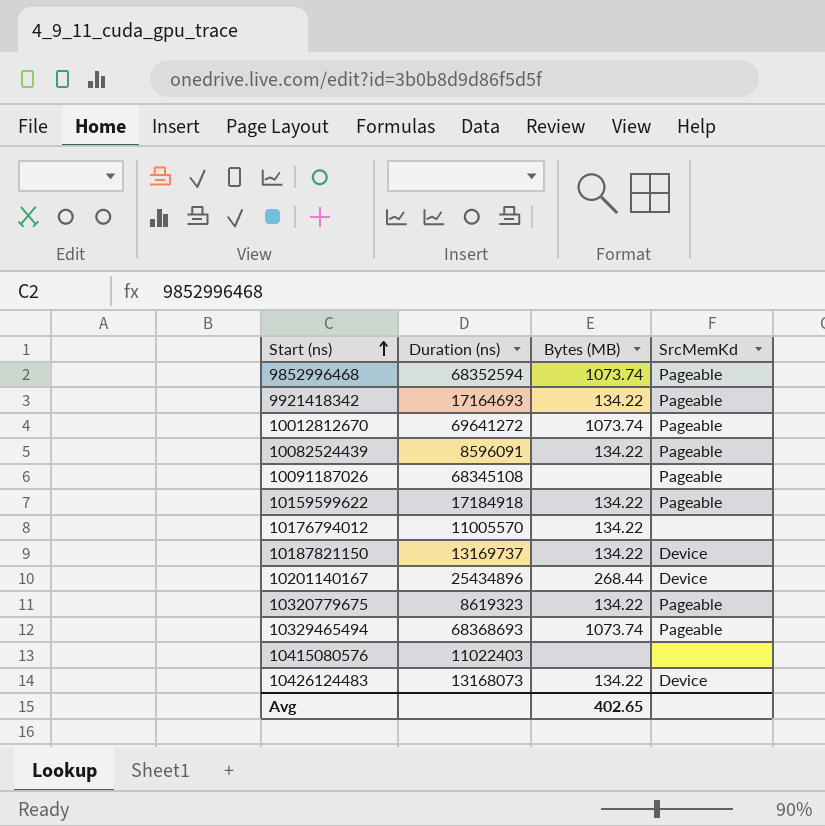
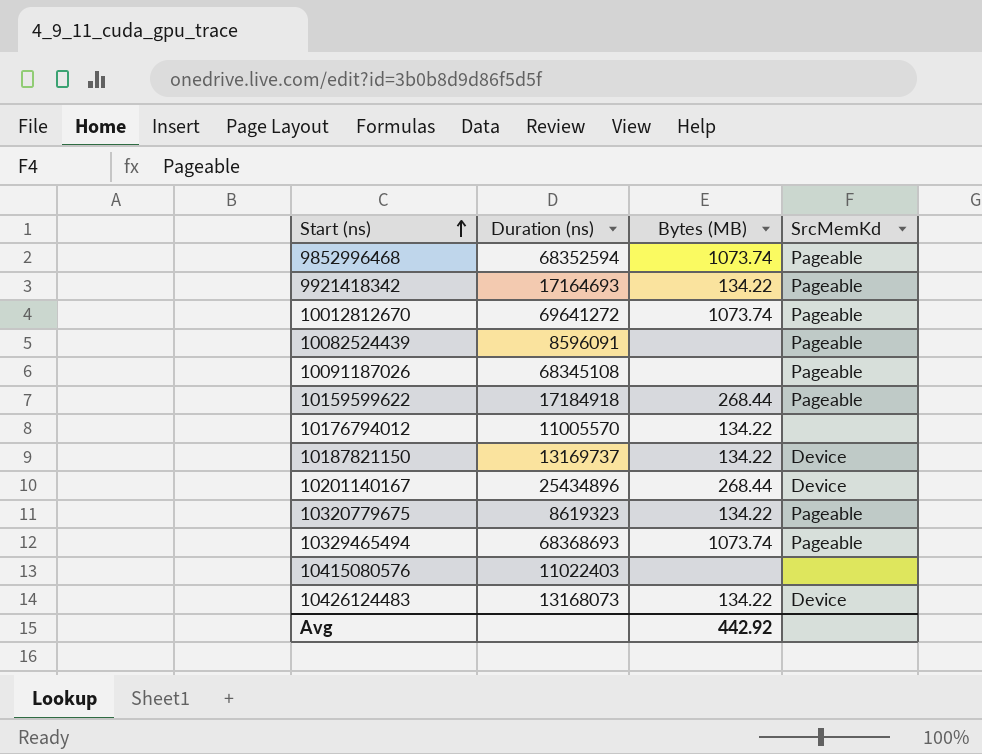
10082524439 | Bytes (MB): 134.22 -> none
10159599622 | Bytes (MB): 134.22 -> 268.44
Avg | Bytes (MB): 402.65 -> 442.92

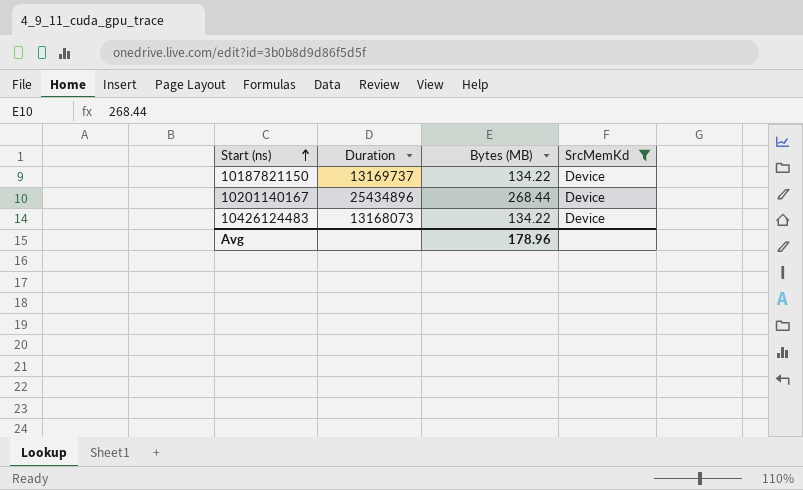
filter: none -> SrcMemKd = Device
column name: Duration (ns) -> Duration
Avg | Bytes (MB): 442.92 -> 178.96

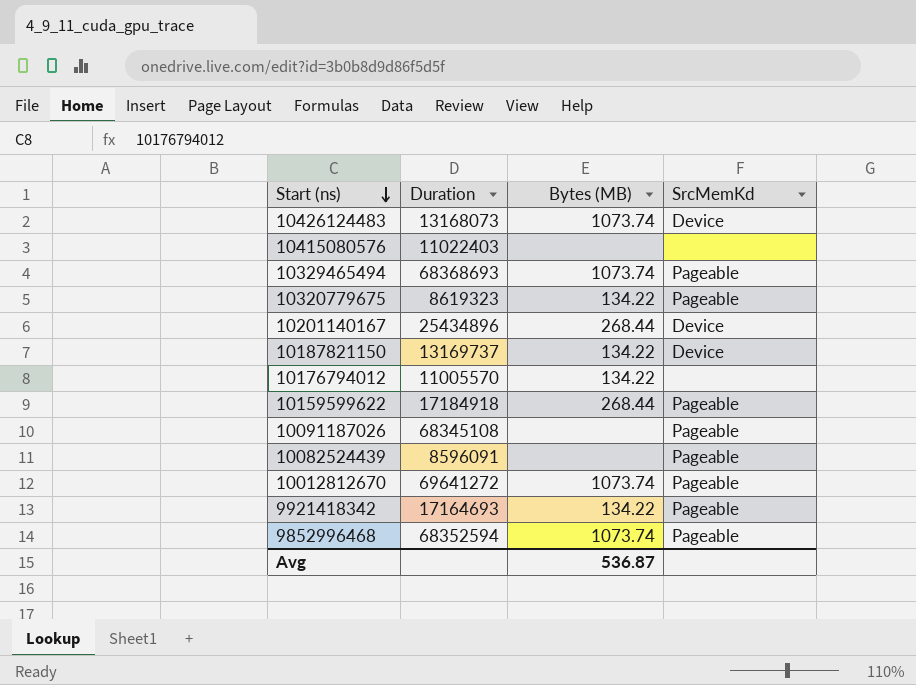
filter: SrcMemKd = Device -> none
row order: Start (ns) ascending -> Start (ns) descending
10426124483 | Bytes (MB): 134.22 -> 1073.74
Avg | Bytes (MB): 178.96 -> 536.87

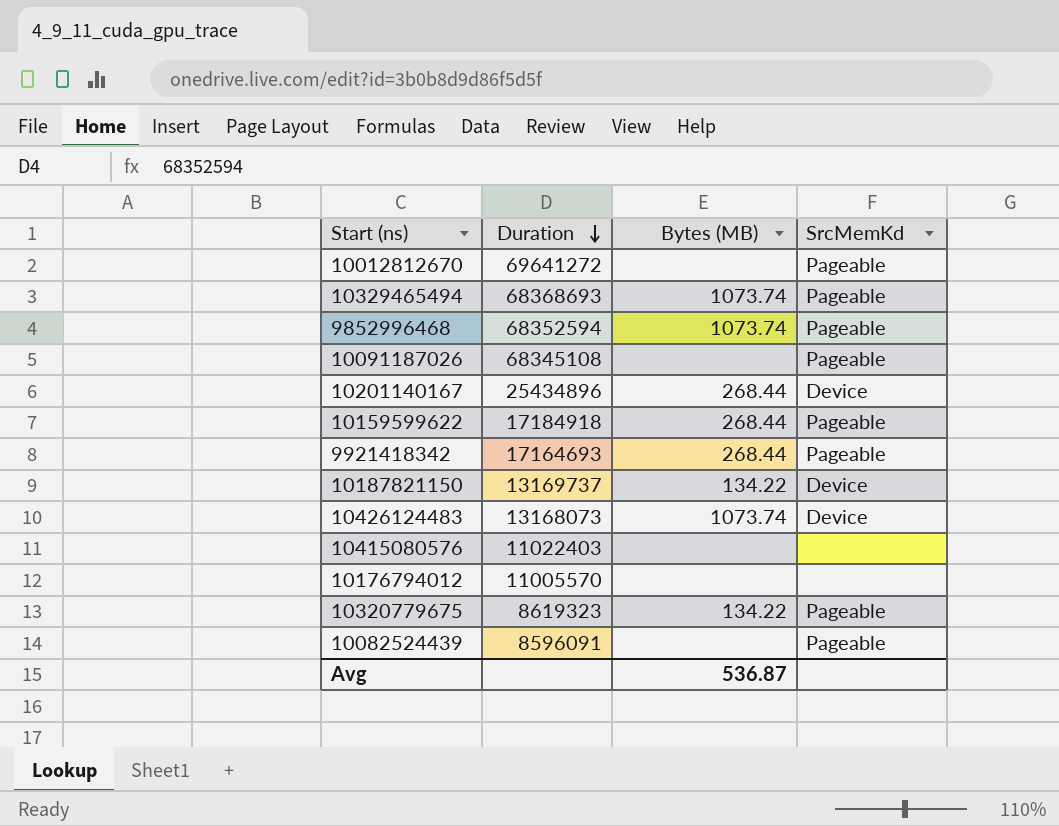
row order: Start (ns) descending -> Duration descending
10012812670 | Bytes (MB): 1073.74 -> none
9921418342 | Bytes (MB): 134.22 -> 268.44
10176794012 | Bytes (MB): 134.22 -> none

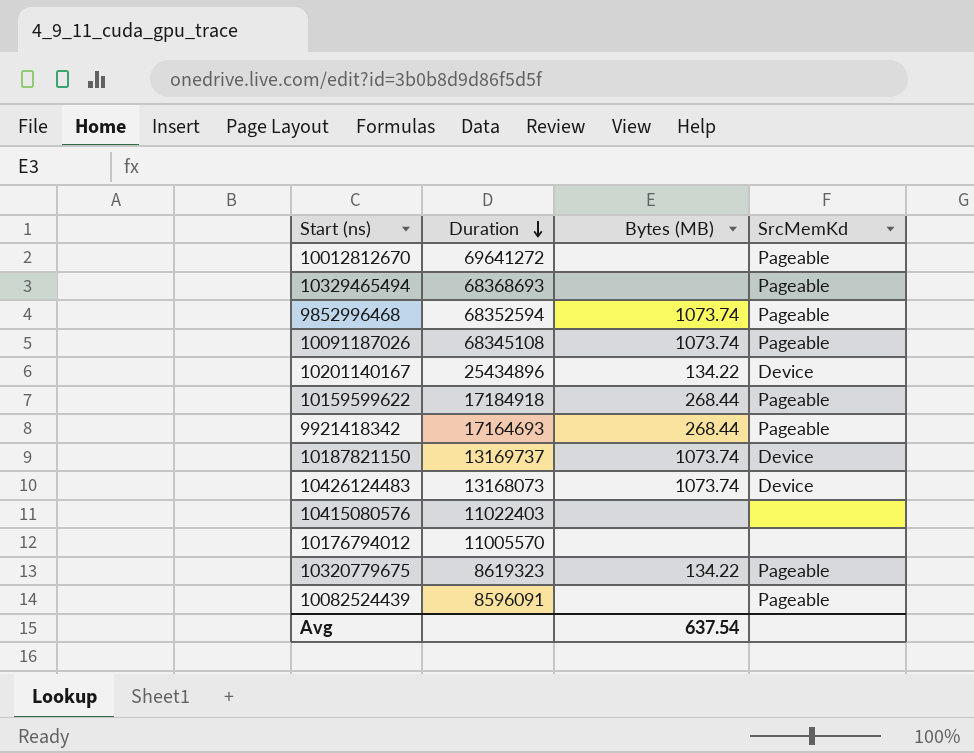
10329465494 | Bytes (MB): 1073.74 -> none
10091187026 | Bytes (MB): none -> 1073.74
10201140167 | Bytes (MB): 268.44 -> 134.22
10187821150 | Bytes (MB): 134.22 -> 1073.74
Avg | Bytes (MB): 536.87 -> 637.54

